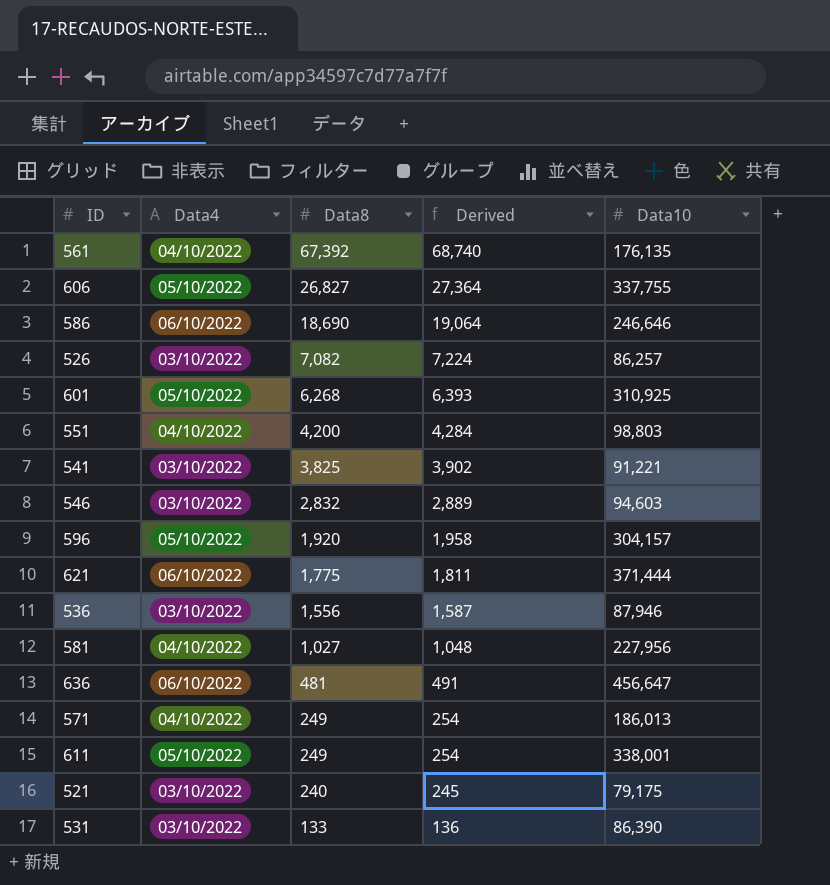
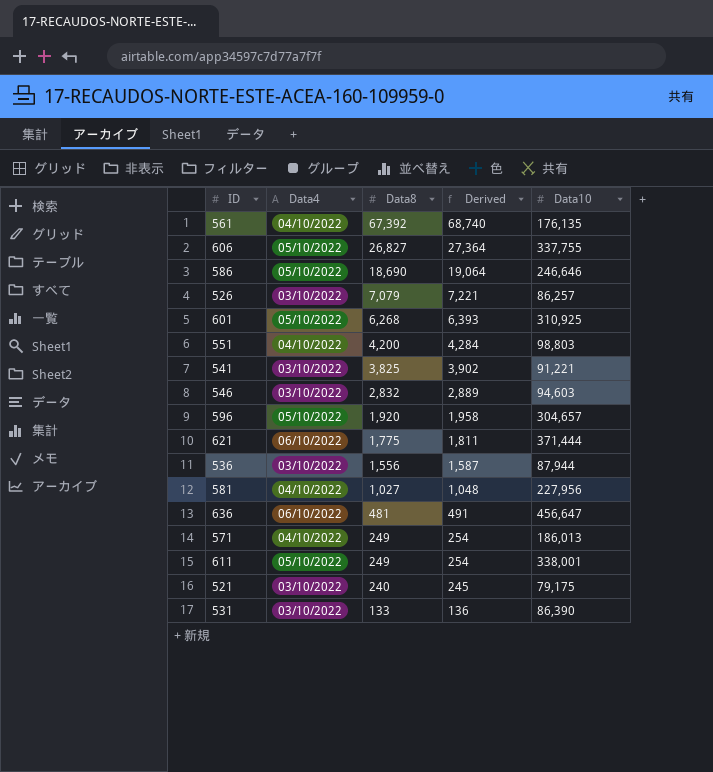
586 | Data4: 06/10/2022 -> 05/10/2022
526 | Data8: 7,082 -> 7,079
526 | Derived: 7,224 -> 7,221
596 | Data10: 304,157 -> 304,657
536 | Data10: 87,946 -> 87,944

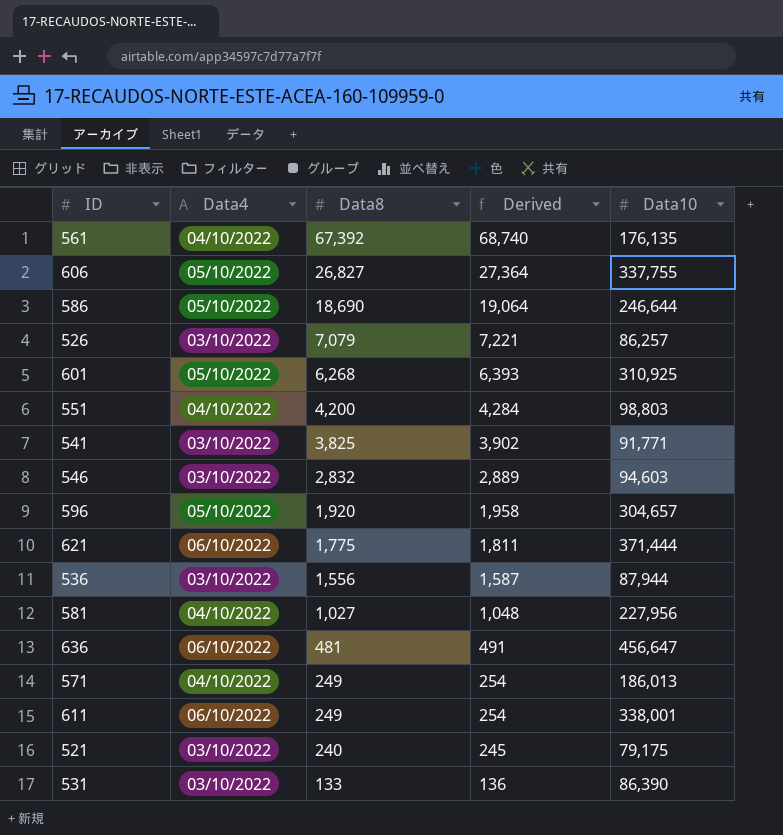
586 | Data10: 246,646 -> 246,644
541 | Data10: 91,221 -> 91,771
611 | Data4: 05/10/2022 -> 06/10/2022

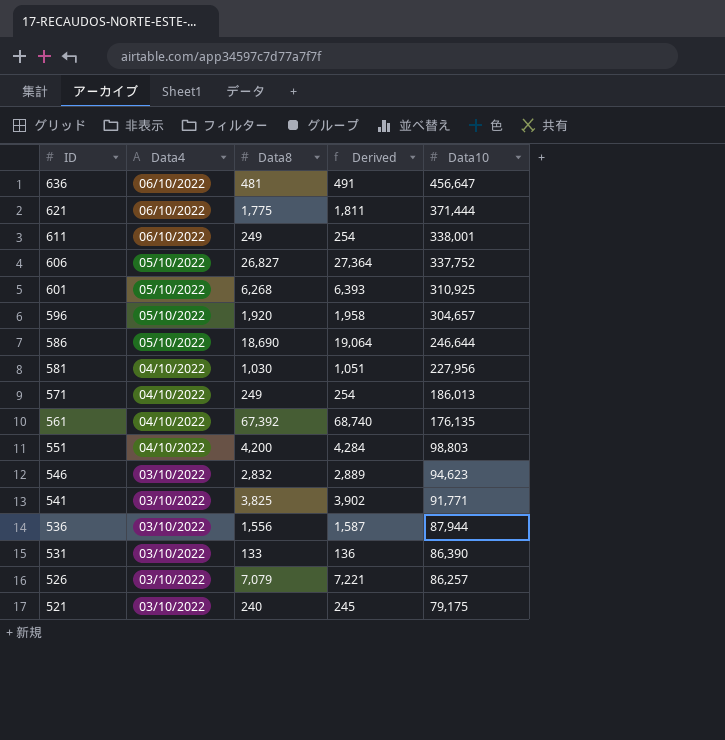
row order: Data8 descending -> ID descending
606 | Data10: 337,755 -> 337,752
581 | Data8: 1,027 -> 1,030
581 | Derived: 1,048 -> 1,051
546 | Data10: 94,603 -> 94,623

